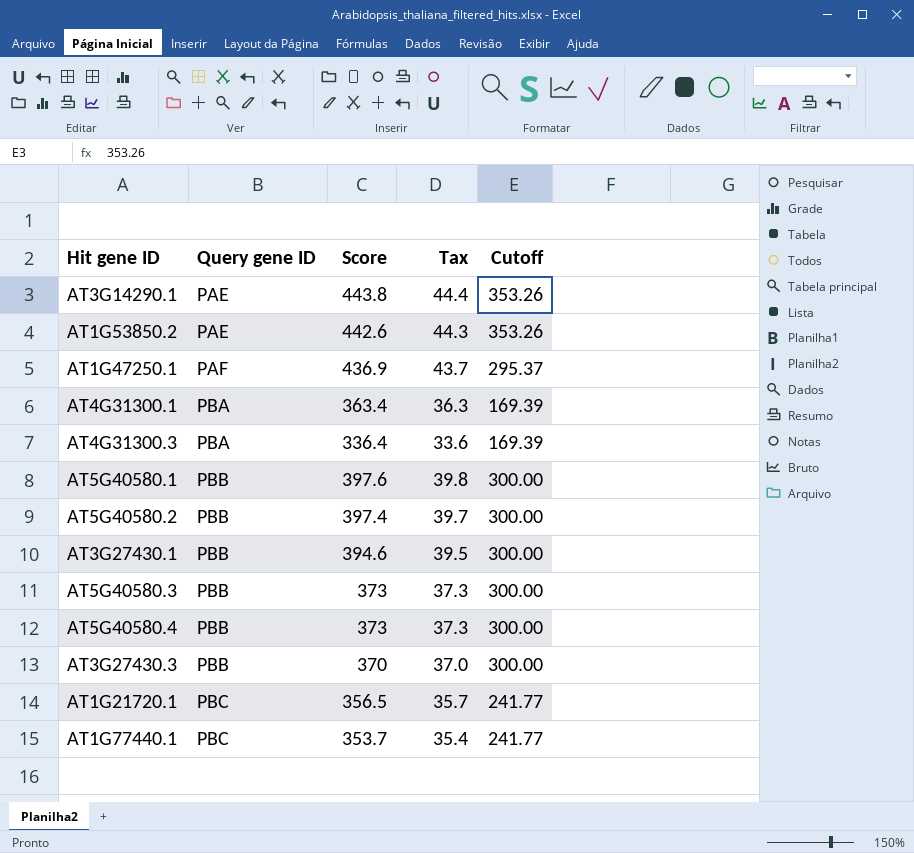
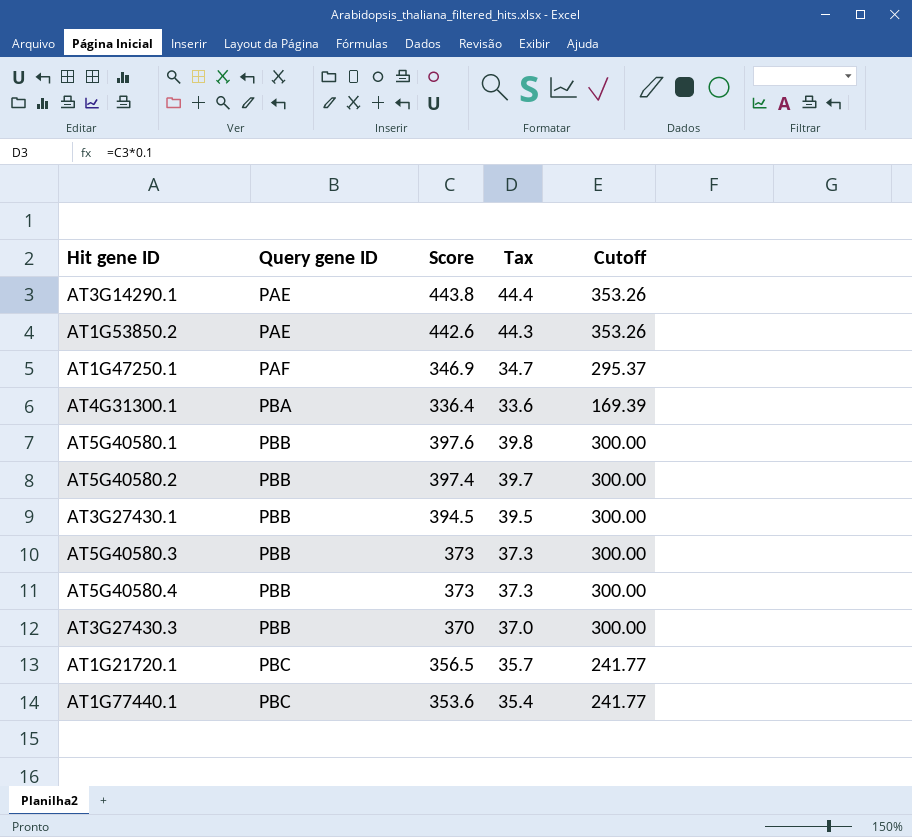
row AT4G31300.3: PBA | 336.4 | 33.6 | 169.39 -> none
AT1G47250.1 | Score: 436.9 -> 346.9
AT1G47250.1 | Tax: 43.7 -> 34.7
AT4G31300.1 | Score: 363.4 -> 336.4
AT4G31300.1 | Tax: 36.3 -> 33.6
AT3G27430.1 | Score: 394.6 -> 394.5
AT1G77440.1 | Score: 353.7 -> 353.6

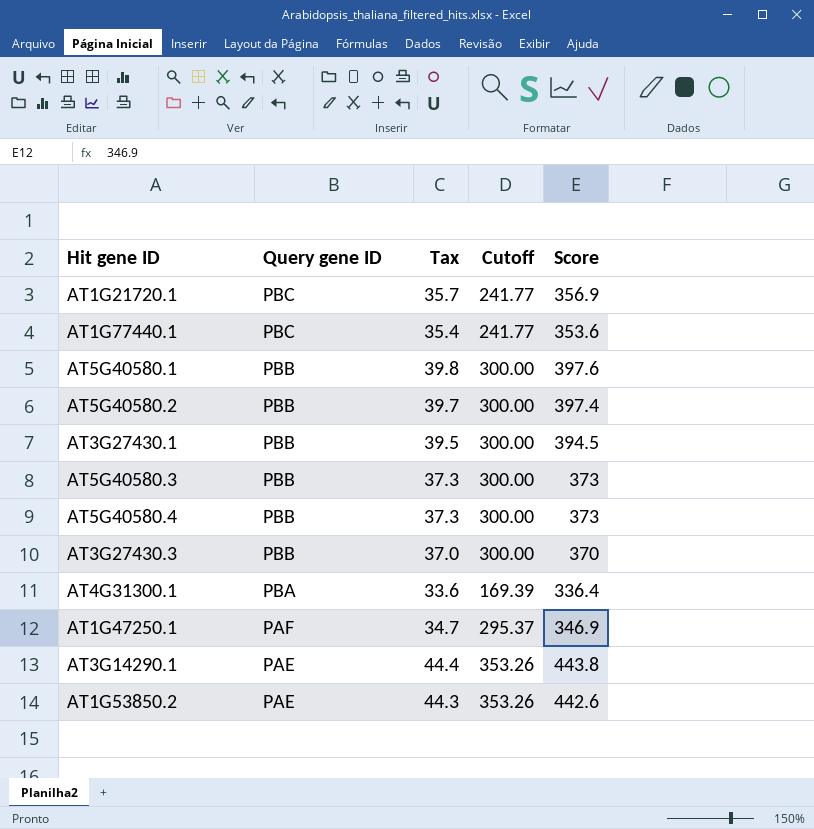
row order: Query gene ID ascending -> Query gene ID descending
column Score | position: 3 -> 5
AT1G21720.1 | Score: 356.5 -> 356.9

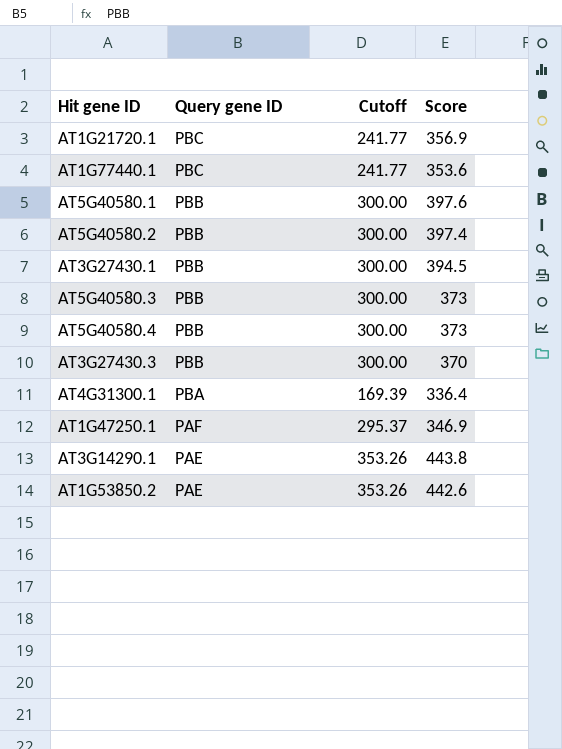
column Tax | formula: [Score] * 0.1 -> none

